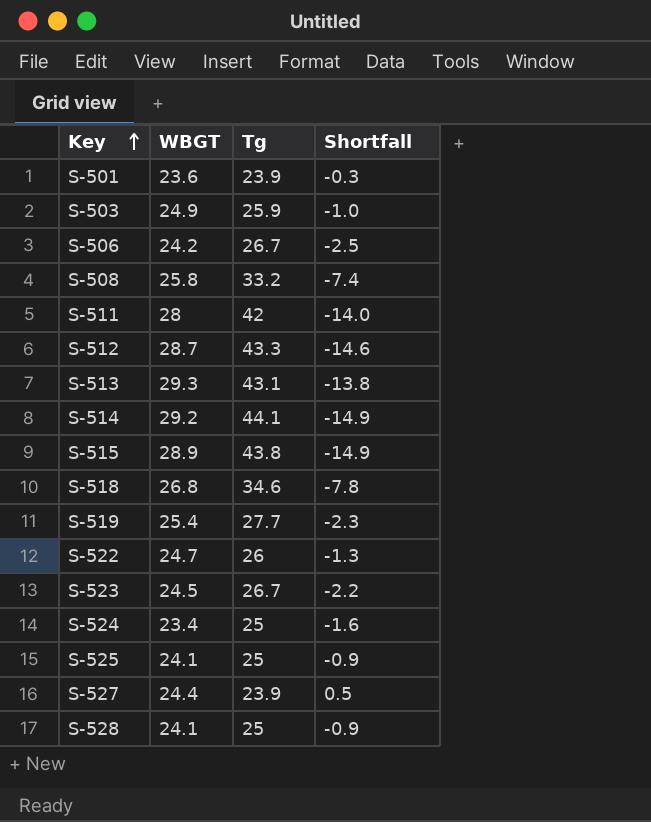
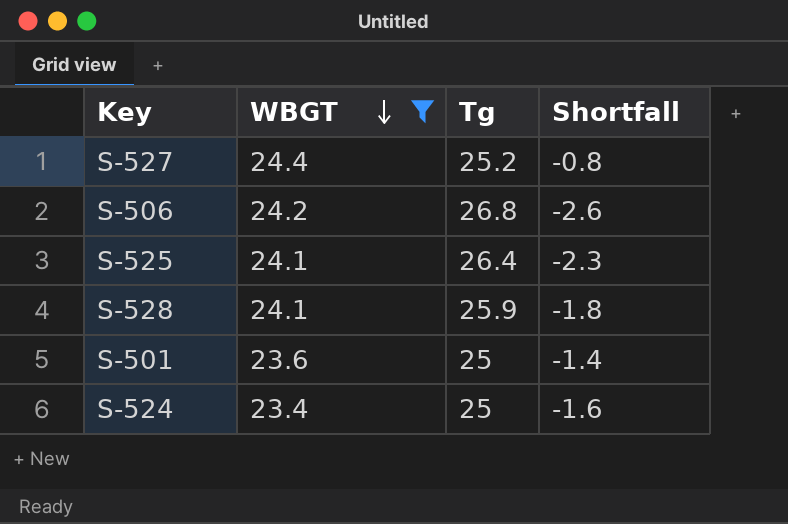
filter: none -> WBGT <= 24.4
row order: Key ascending -> WBGT descending
S-527 | Tg: 23.9 -> 25.2
S-527 | Shortfall: 0.5 -> -0.8
S-506 | Tg: 26.7 -> 26.8
S-506 | Shortfall: -2.5 -> -2.6
S-525 | Tg: 25 -> 26.4
S-525 | Shortfall: -0.9 -> -2.3
S-528 | Tg: 25 -> 25.9
S-528 | Shortfall: -0.9 -> -1.8
S-501 | Tg: 23.9 -> 25
S-501 | Shortfall: -0.3 -> -1.4

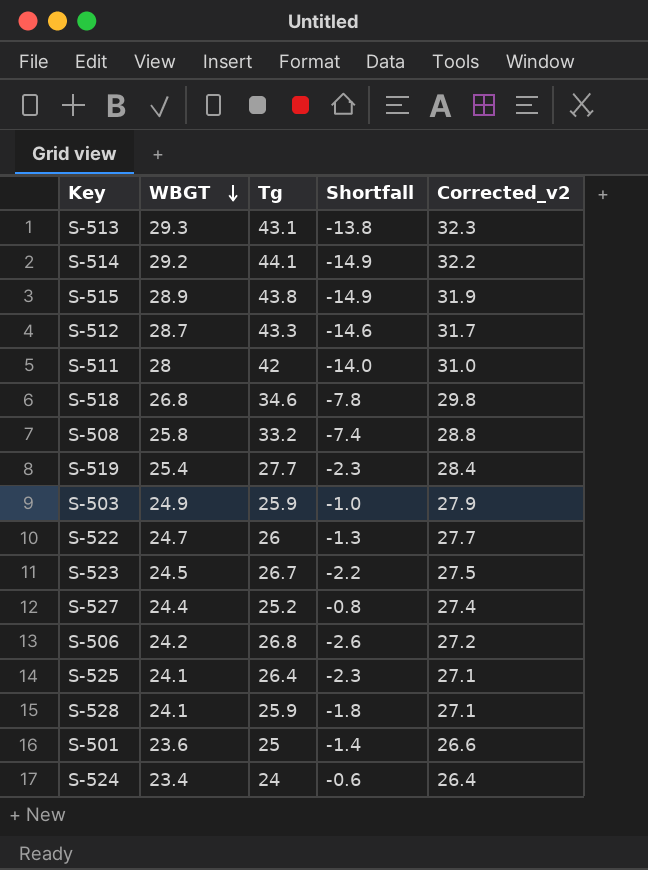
filter: WBGT <= 24.4 -> none
column Corrected_v2 | formula: none -> [WBGT] + 3
S-524 | Tg: 25 -> 24
S-524 | Shortfall: -1.6 -> -0.6

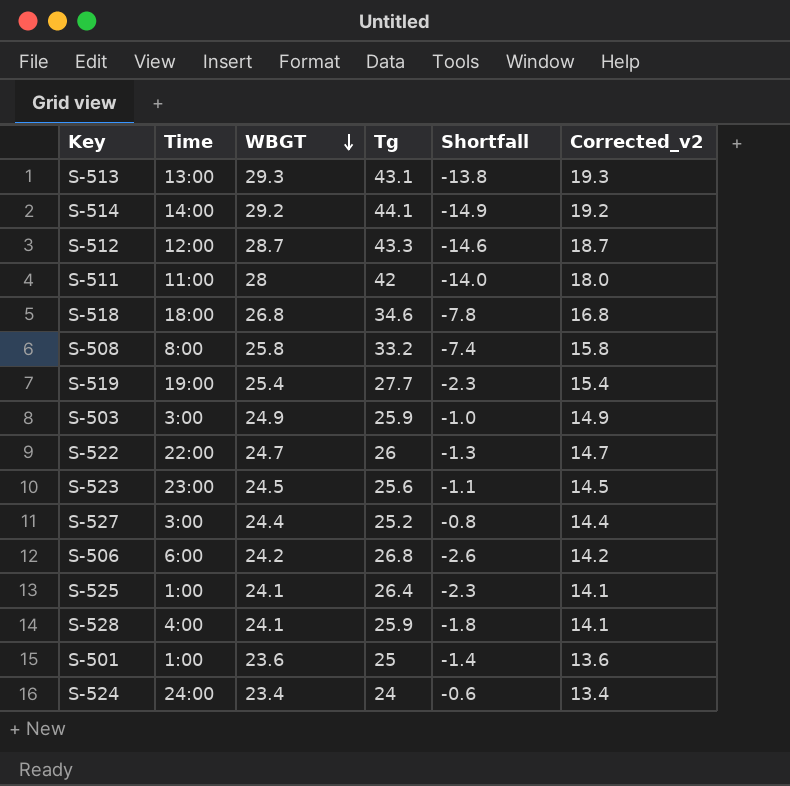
column Time | position: none -> 2
column Corrected_v2 | formula: [WBGT] + 3 -> [WBGT] - 10
row S-515: 28.9 | 43.8 | -14.9 | 31.9 -> none
S-523 | Tg: 26.7 -> 25.6
S-523 | Shortfall: -2.2 -> -1.1

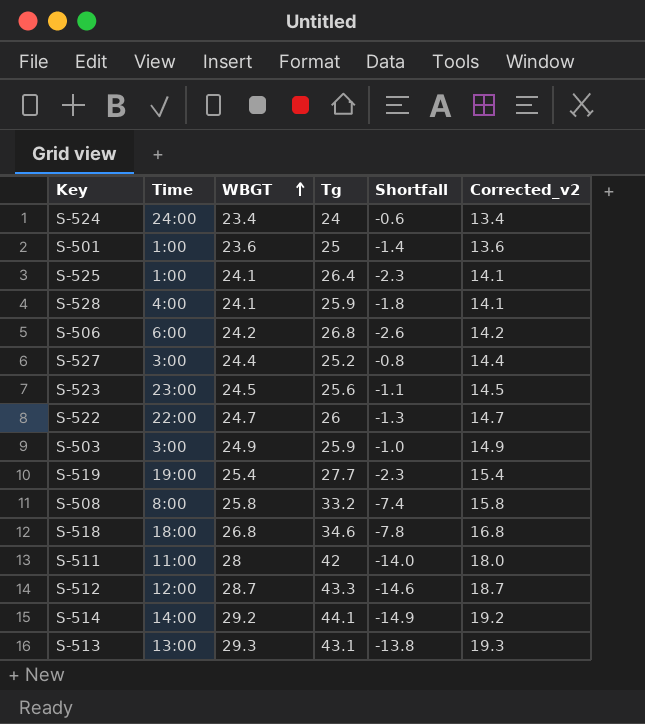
row order: WBGT descending -> WBGT ascending

